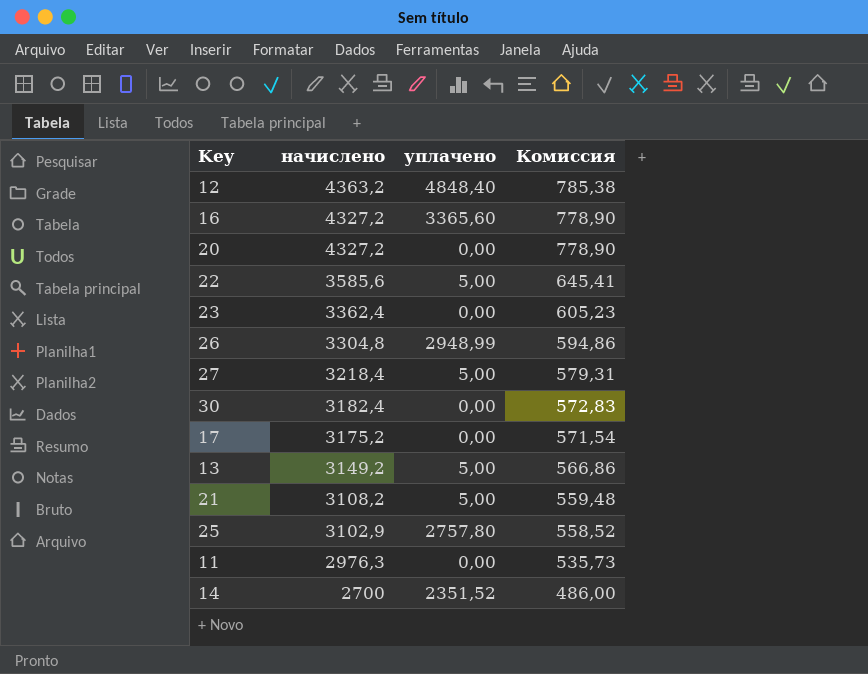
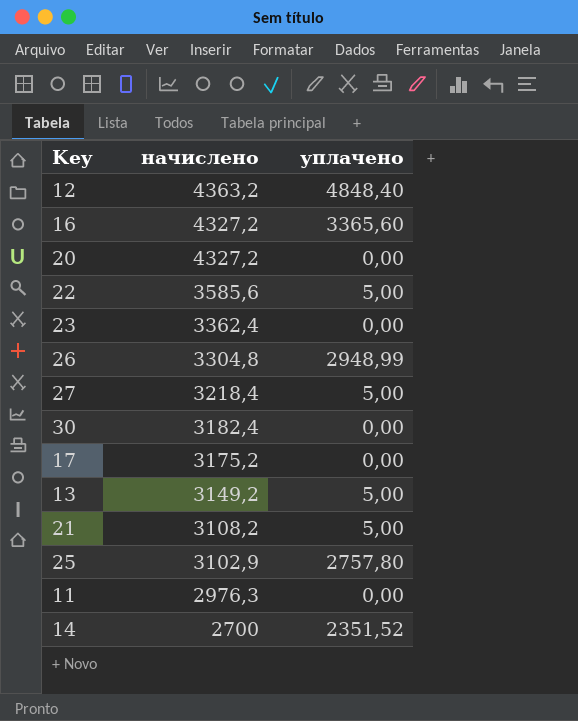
column Комиссия | formula: [начислено] * 0,18 -> none

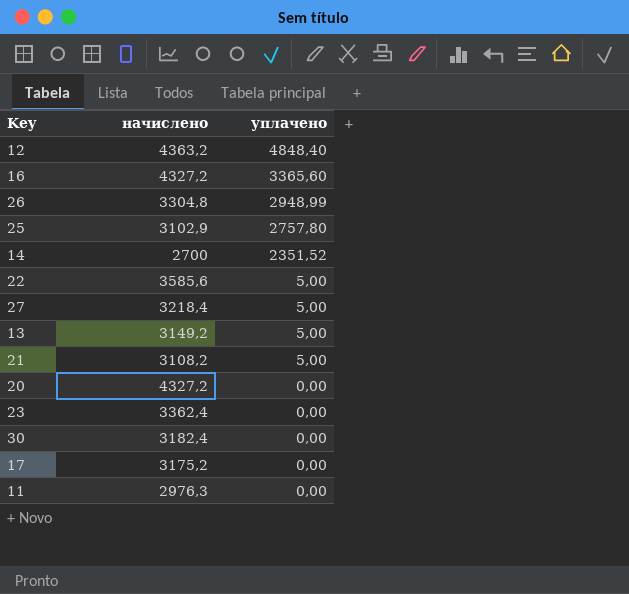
row order: начислено descending -> уплачено descending

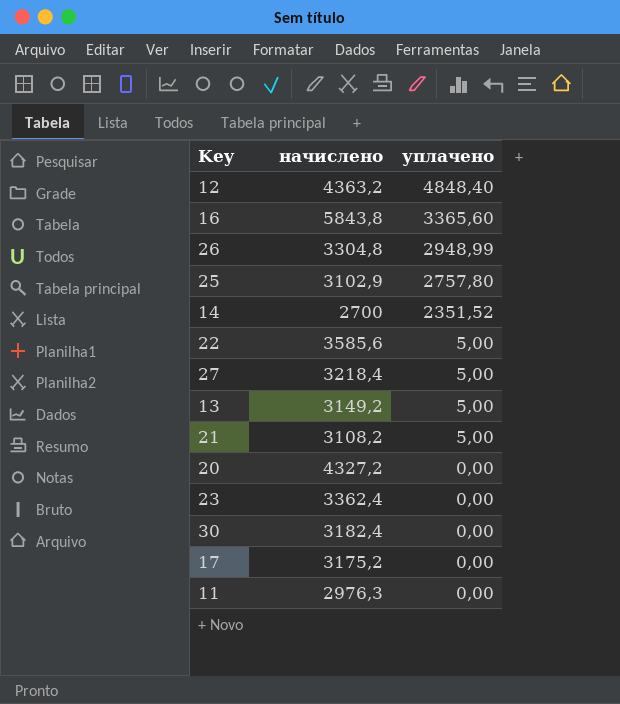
16 | начислено: 4327,2 -> 5843,8

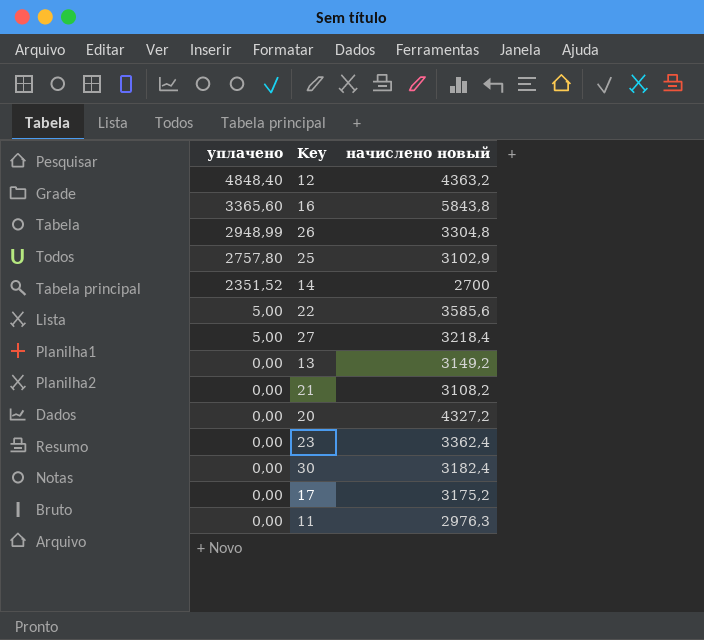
column уплачено | position: 3 -> 1
column name: начислено -> начислено новый
13 | уплачено: 5,00 -> 0,00
21 | уплачено: 5,00 -> 0,00

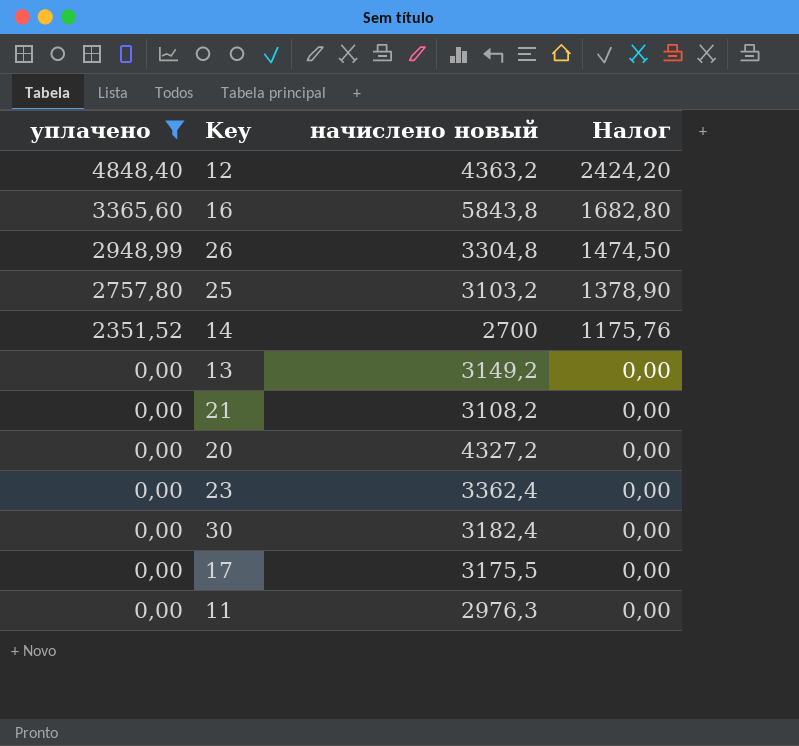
filter: none -> уплачено != 5,00
column Налог | formula: none -> [уплачено] * 0,5
25 | начислено новый: 3102,9 -> 3103,2
17 | начислено новый: 3175,2 -> 3175,5

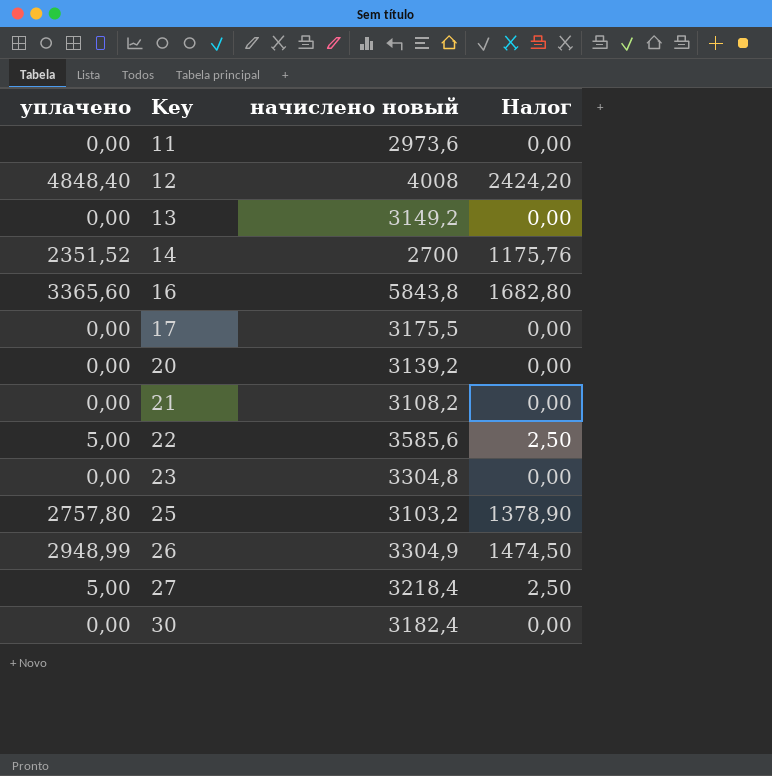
filter: уплачено != 5,00 -> none
row order: уплачено descending -> Key ascending
11 | начислено новый: 2976,3 -> 2973,6
12 | начислено новый: 4363,2 -> 4008
20 | начислено новый: 4327,2 -> 3139,2
23 | начислено новый: 3362,4 -> 3304,8
26 | начислено новый: 3304,8 -> 3304,9

